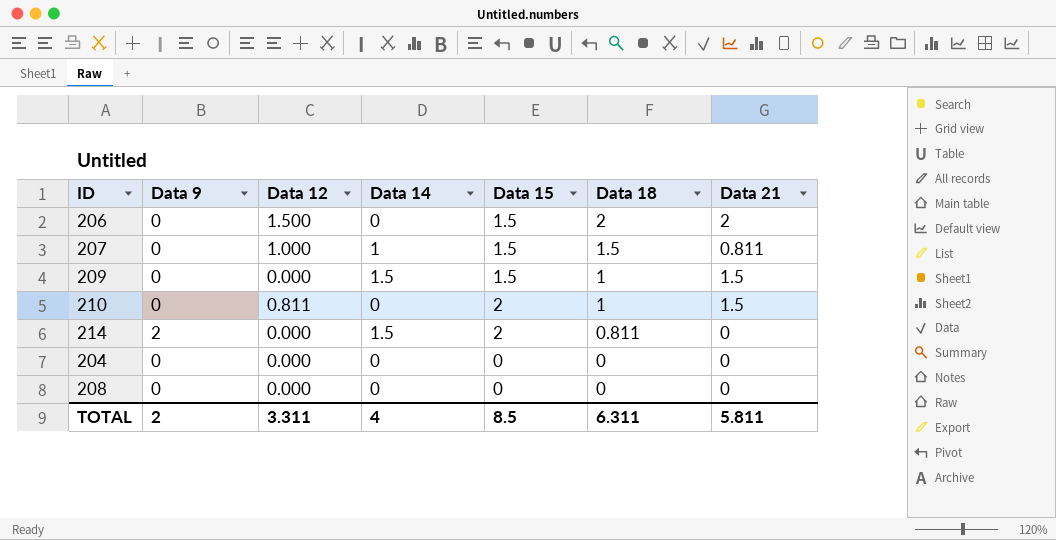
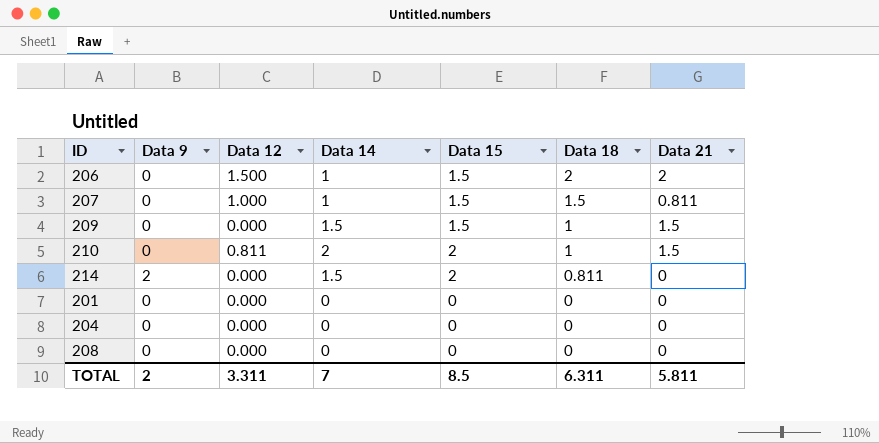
206 | Data 14: 0 -> 1
210 | Data 14: 0 -> 2
row 201: none -> 0 | 0.000 | 0 | 0 | 0 | 0
TOTAL | Data 14: 4 -> 7

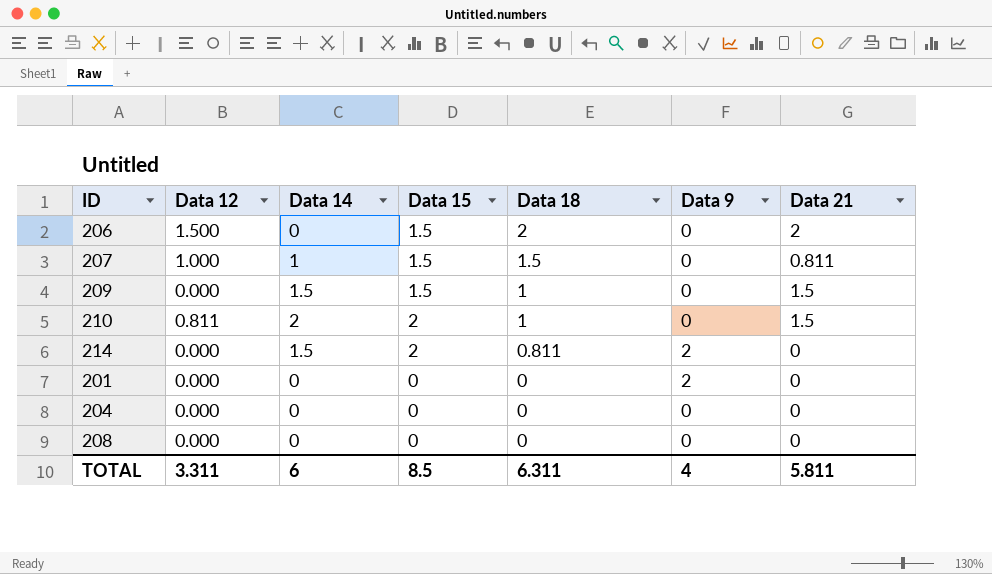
column Data 9 | position: 2 -> 6
206 | Data 14: 1 -> 0
201 | Data 9: 0 -> 2
TOTAL | Data 14: 7 -> 6
TOTAL | Data 9: 2 -> 4

